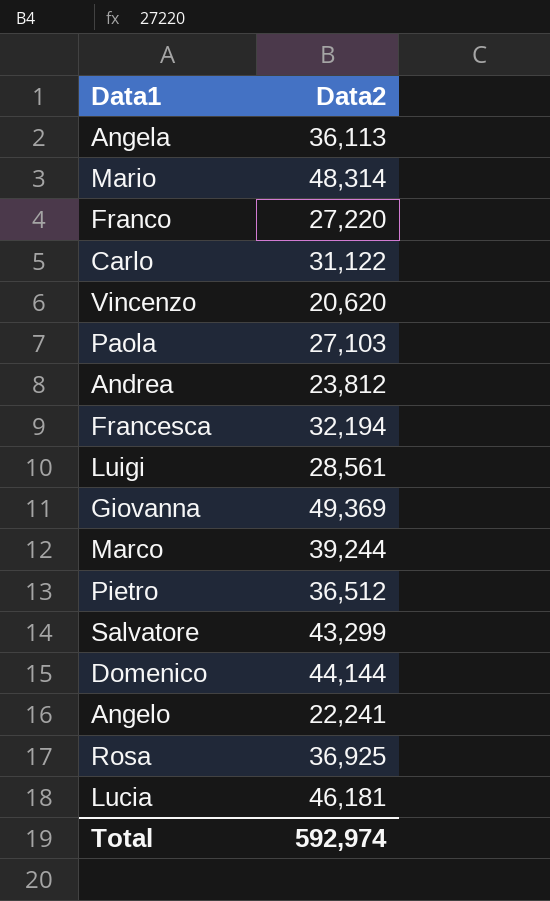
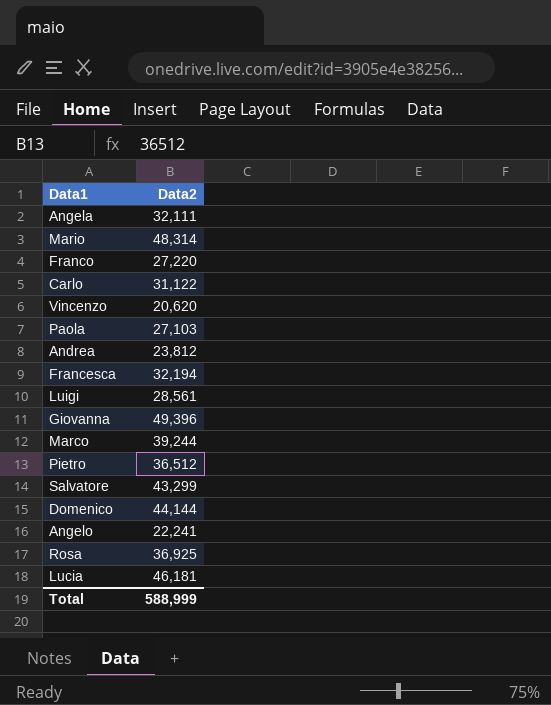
Angela | Data2: 36,113 -> 32,111
Giovanna | Data2: 49,369 -> 49,396
Total | Data2: 592,974 -> 588,999

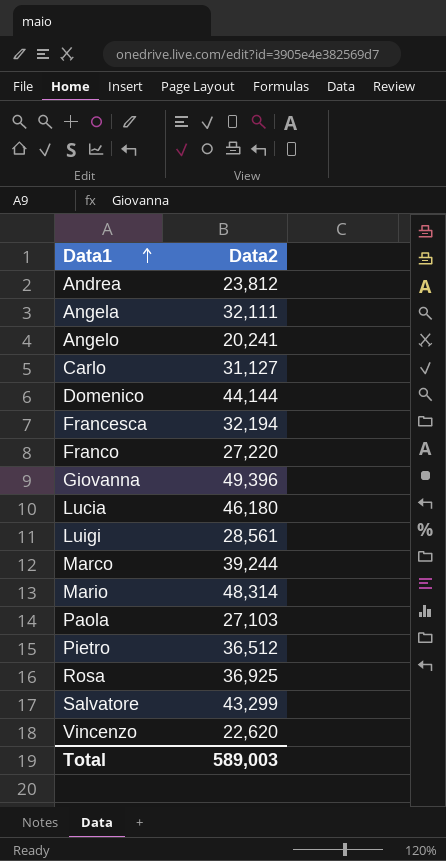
row order: none -> Data1 ascending
Angelo | Data2: 22,241 -> 20,241
Carlo | Data2: 31,122 -> 31,127
Lucia | Data2: 46,181 -> 46,180
Vincenzo | Data2: 20,620 -> 22,620
Total | Data2: 588,999 -> 589,003

